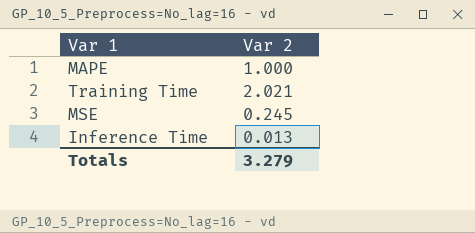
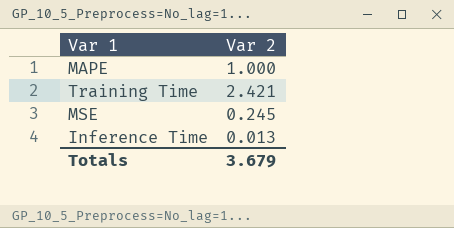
Training Time | Var 2: 2.021 -> 2.421
Totals | Var 2: 3.279 -> 3.679

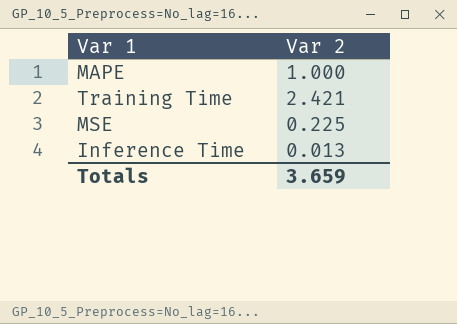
MSE | Var 2: 0.245 -> 0.225
Totals | Var 2: 3.679 -> 3.659

